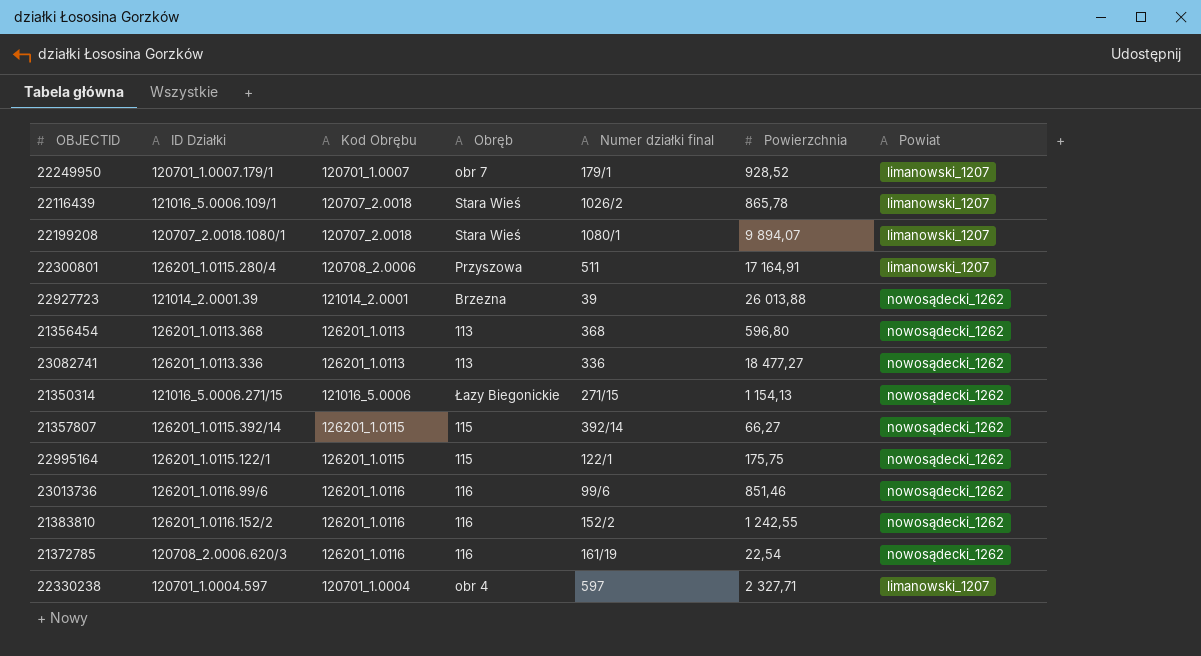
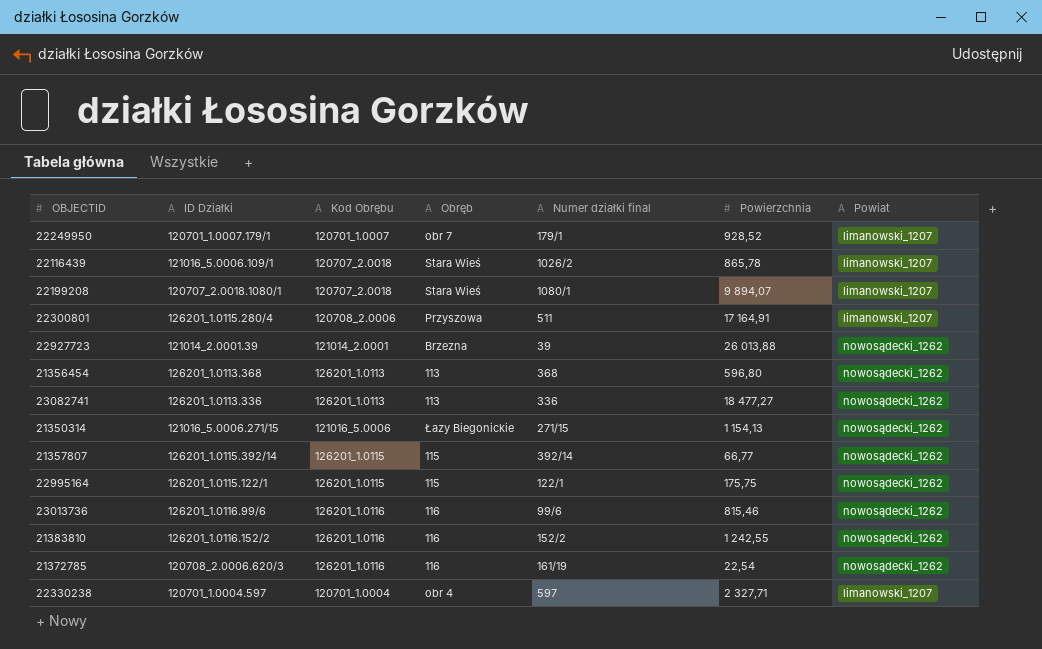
21357807 | Powierzchnia: 66,27 -> 66,77
23013736 | Powierzchnia: 851,46 -> 815,46

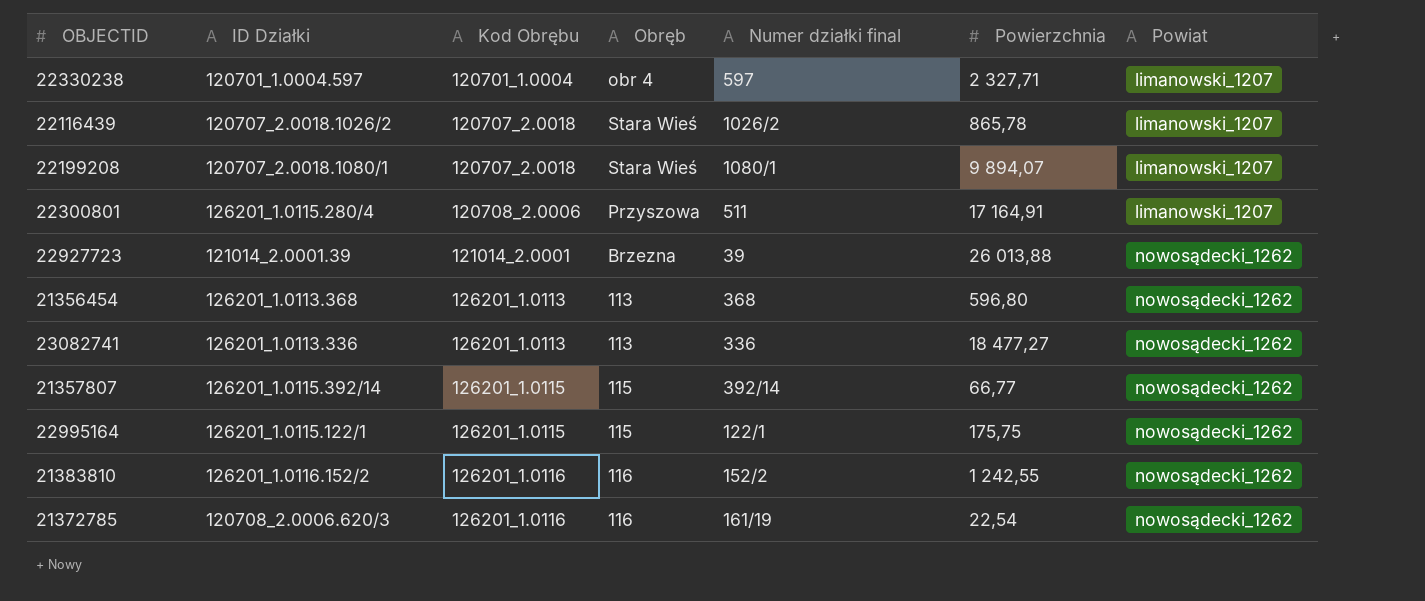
row order: none -> Kod Obrębu ascending
row 22249950: 120701_1.0007.179/1 | 120701_1.0007 | obr 7 | 179/1 | 928,52 | limanowski_1207 -> none
row 21350314: 121016_5.0006.271/15 | 121016_5.0006 | Łazy Biegonickie | 271/15 | 1 154,13 | nowosądecki_1262 -> none
row 23013736: 126201_1.0116.99/6 | 126201_1.0116 | 116 | 99/6 | 815,46 | nowosądecki_1262 -> none
22116439 | ID Działki: 121016_5.0006.109/1 -> 120707_2.0018.1026/2

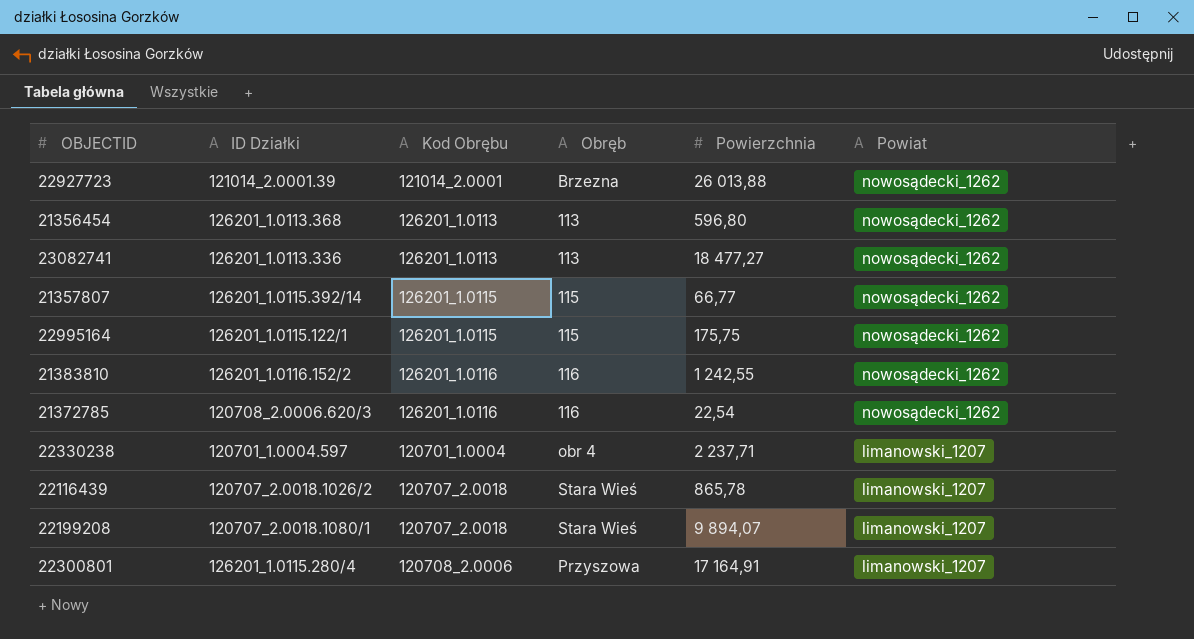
row order: Kod Obrębu ascending -> Powiat descending
column Numer działki final | position: 5 -> none
22330238 | Powierzchnia: 2 327,71 -> 2 237,71

